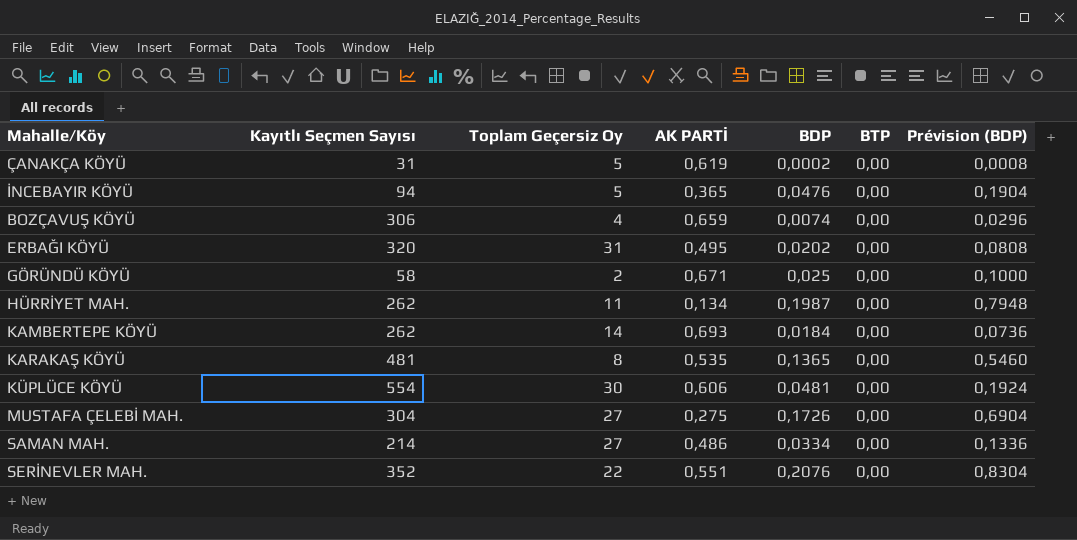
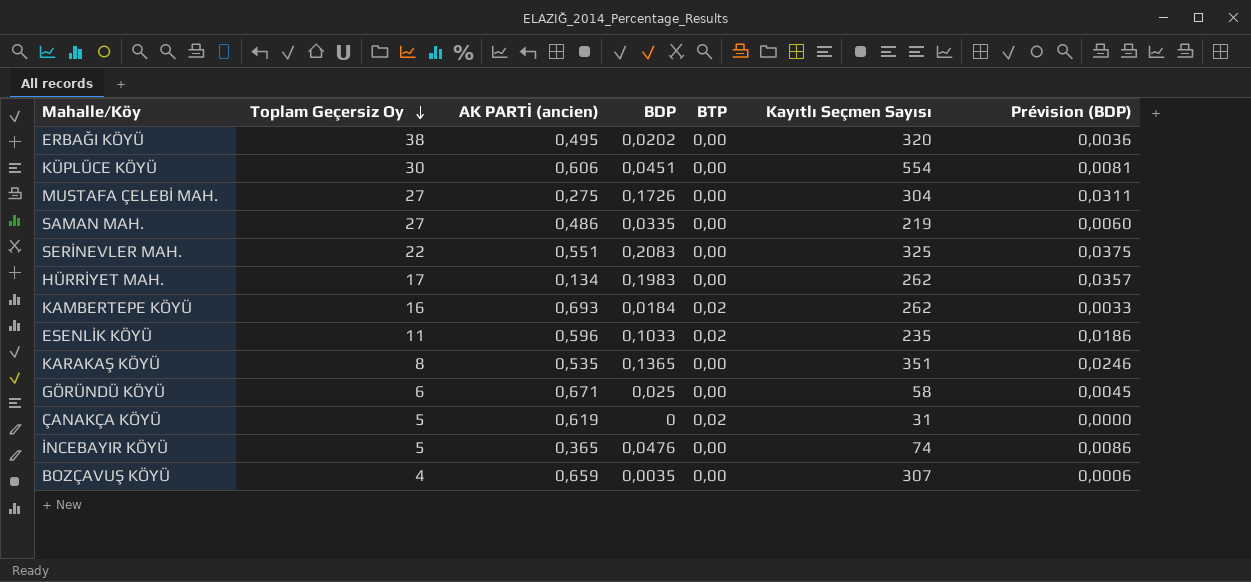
row order: none -> Toplam Geçersiz Oy descending
column name: AK PARTİ -> AK PARTİ (ancien)
column Kayıtlı Seçmen Sayısı | position: 2 -> 6
column Prévision (BDP) | formula: [BDP] * 4 -> [BDP] * 0,18
ERBAĞI KÖYÜ | Toplam Geçersiz Oy: 31 -> 38
KÜPLÜCE KÖYÜ | BDP: 0,0481 -> 0,0451
SAMAN MAH. | BDP: 0,0334 -> 0,0335
SAMAN MAH. | Kayıtlı Seçmen Sayısı: 214 -> 219
SERİNEVLER MAH. | BDP: 0,2076 -> 0,2083
SERİNEVLER MAH. | Kayıtlı Seçmen Sayısı: 352 -> 325
HÜRRİYET MAH. | Toplam Geçersiz Oy: 11 -> 17
HÜRRİYET MAH. | BDP: 0,1987 -> 0,1983
KAMBERTEPE KÖYÜ | Toplam Geçersiz Oy: 14 -> 16
KAMBERTEPE KÖYÜ | BTP: 0,00 -> 0,02
row ESENLİK KÖYÜ: none -> 11 | 0,596 | 0,1033 | 0,02 | 235 | 0,0186
KARAKAŞ KÖYÜ | Kayıtlı Seçmen Sayısı: 481 -> 351
GÖRÜNDÜ KÖYÜ | Toplam Geçersiz Oy: 2 -> 6
ÇANAKÇA KÖYÜ | BDP: 0,0002 -> 0
ÇANAKÇA KÖYÜ | BTP: 0,00 -> 0,02
İNCEBAYIR KÖYÜ | Kayıtlı Seçmen Sayısı: 94 -> 74
BOZÇAVUŞ KÖYÜ | BDP: 0,0074 -> 0,0035
BOZÇAVUŞ KÖYÜ | Kayıtlı Seçmen Sayısı: 306 -> 307

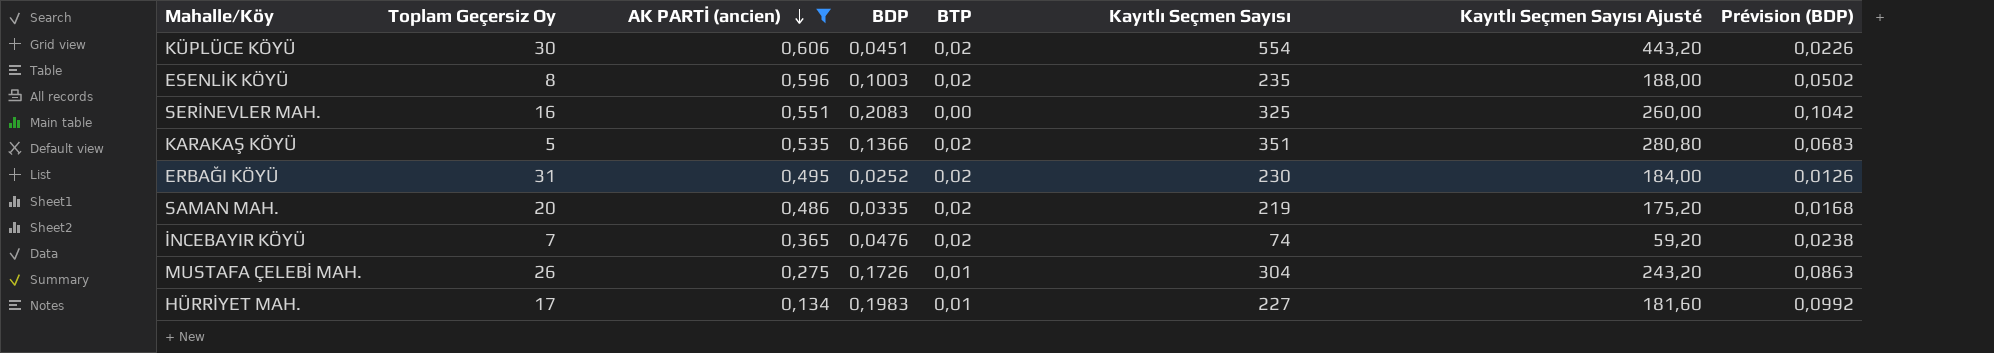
filter: none -> AK PARTİ (ancien) <= 0,606
row order: Toplam Geçersiz Oy descending -> AK PARTİ (ancien) descending
column Kayıtlı Seçmen Sayısı Ajusté | formula: none -> [Kayıtlı Seçmen Sayısı] * 0,8
column Prévision (BDP) | formula: [BDP] * 0,18 -> [BDP] * 0,5
KÜPLÜCE KÖYÜ | BTP: 0,00 -> 0,02
ESENLİK KÖYÜ | Toplam Geçersiz Oy: 11 -> 8
ESENLİK KÖYÜ | BDP: 0,1033 -> 0,1003
SERİNEVLER MAH. | Toplam Geçersiz Oy: 22 -> 16
KARAKAŞ KÖYÜ | Toplam Geçersiz Oy: 8 -> 5
KARAKAŞ KÖYÜ | BDP: 0,1365 -> 0,1366
KARAKAŞ KÖYÜ | BTP: 0,00 -> 0,02
ERBAĞI KÖYÜ | Toplam Geçersiz Oy: 38 -> 31
ERBAĞI KÖYÜ | BDP: 0,0202 -> 0,0252
ERBAĞI KÖYÜ | BTP: 0,00 -> 0,02
ERBAĞI KÖYÜ | Kayıtlı Seçmen Sayısı: 320 -> 230
SAMAN MAH. | Toplam Geçersiz Oy: 27 -> 20
SAMAN MAH. | BTP: 0,00 -> 0,02
İNCEBAYIR KÖYÜ | Toplam Geçersiz Oy: 5 -> 7
İNCEBAYIR KÖYÜ | BTP: 0,00 -> 0,02
MUSTAFA ÇELEBİ MAH. | Toplam Geçersiz Oy: 27 -> 26
MUSTAFA ÇELEBİ MAH. | BTP: 0,00 -> 0,01
HÜRRİYET MAH. | BTP: 0,00 -> 0,01
HÜRRİYET MAH. | Kayıtlı Seçmen Sayısı: 262 -> 227

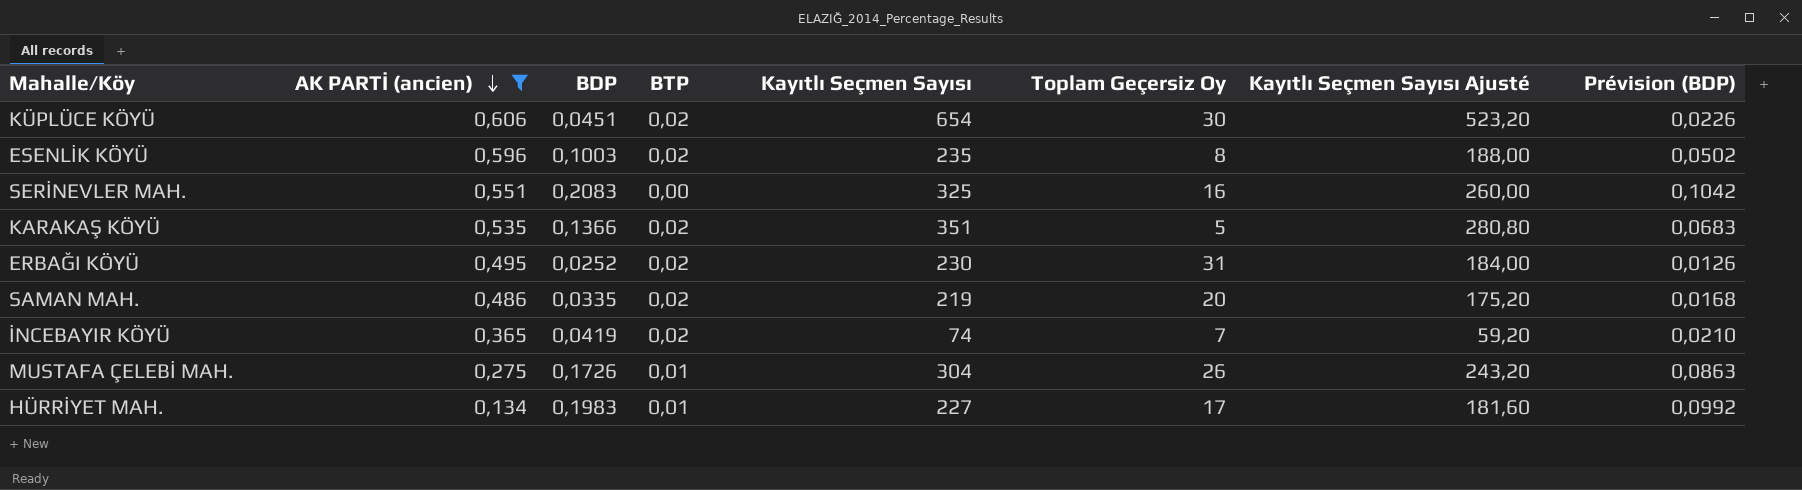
column Toplam Geçersiz Oy | position: 2 -> 6
KÜPLÜCE KÖYÜ | Kayıtlı Seçmen Sayısı: 554 -> 654
KÜPLÜCE KÖYÜ | Kayıtlı Seçmen Sayısı Ajusté: 443,20 -> 523,20
İNCEBAYIR KÖYÜ | BDP: 0,0476 -> 0,0419
İNCEBAYIR KÖYÜ | Prévision (BDP): 0,0238 -> 0,0210

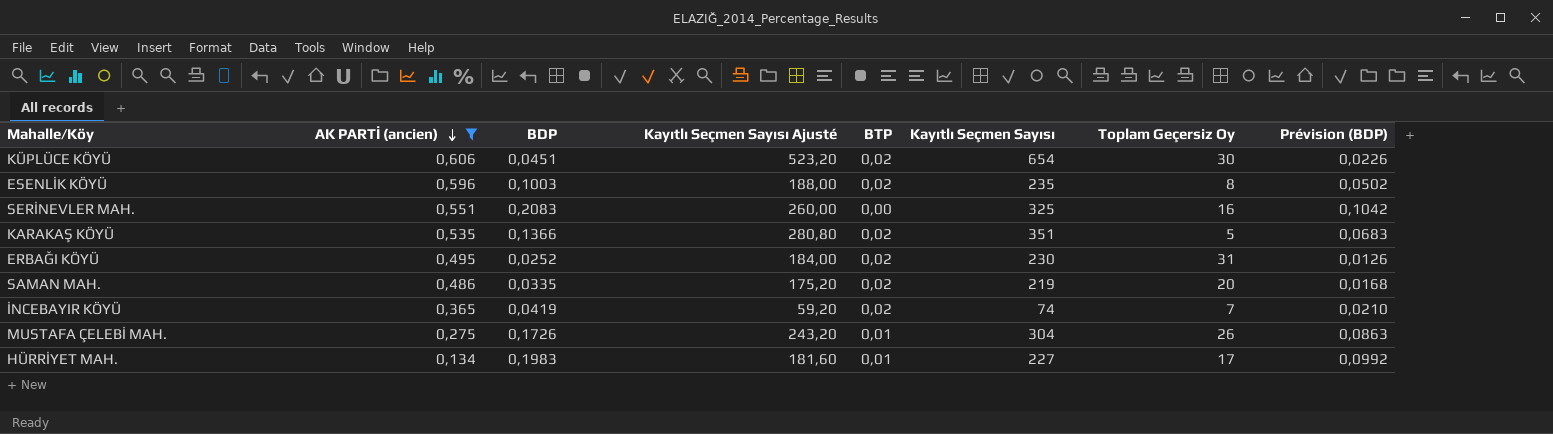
column Kayıtlı Seçmen Sayısı Ajusté | position: 7 -> 4

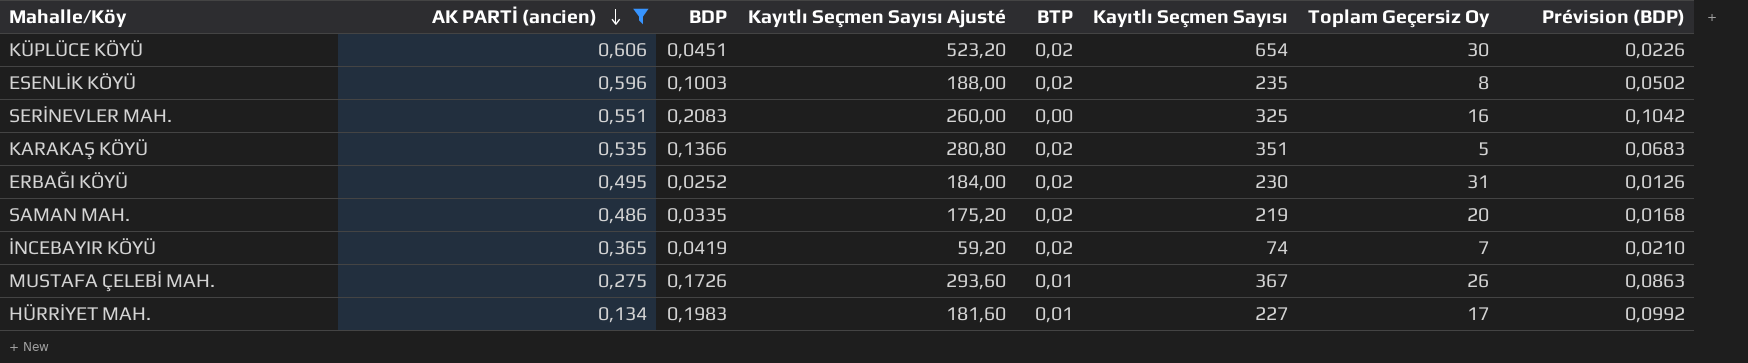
MUSTAFA ÇELEBİ MAH. | Kayıtlı Seçmen Sayısı Ajusté: 243,20 -> 293,60
MUSTAFA ÇELEBİ MAH. | Kayıtlı Seçmen Sayısı: 304 -> 367

